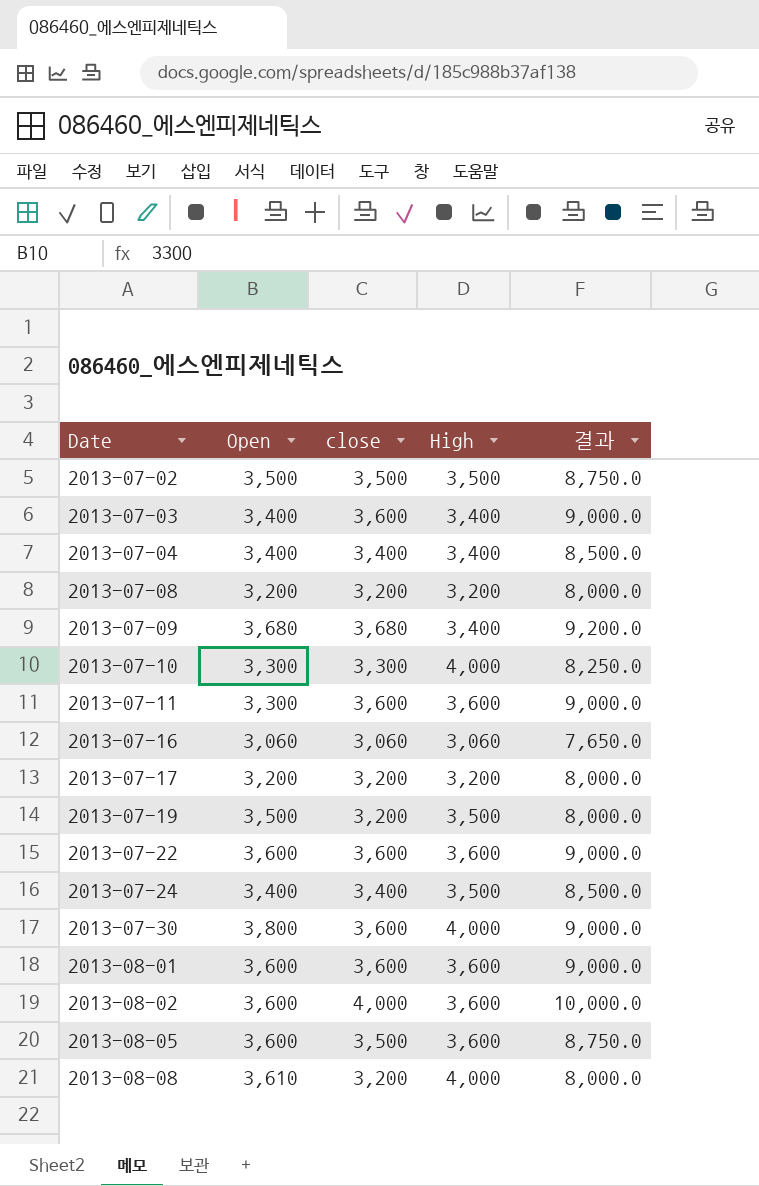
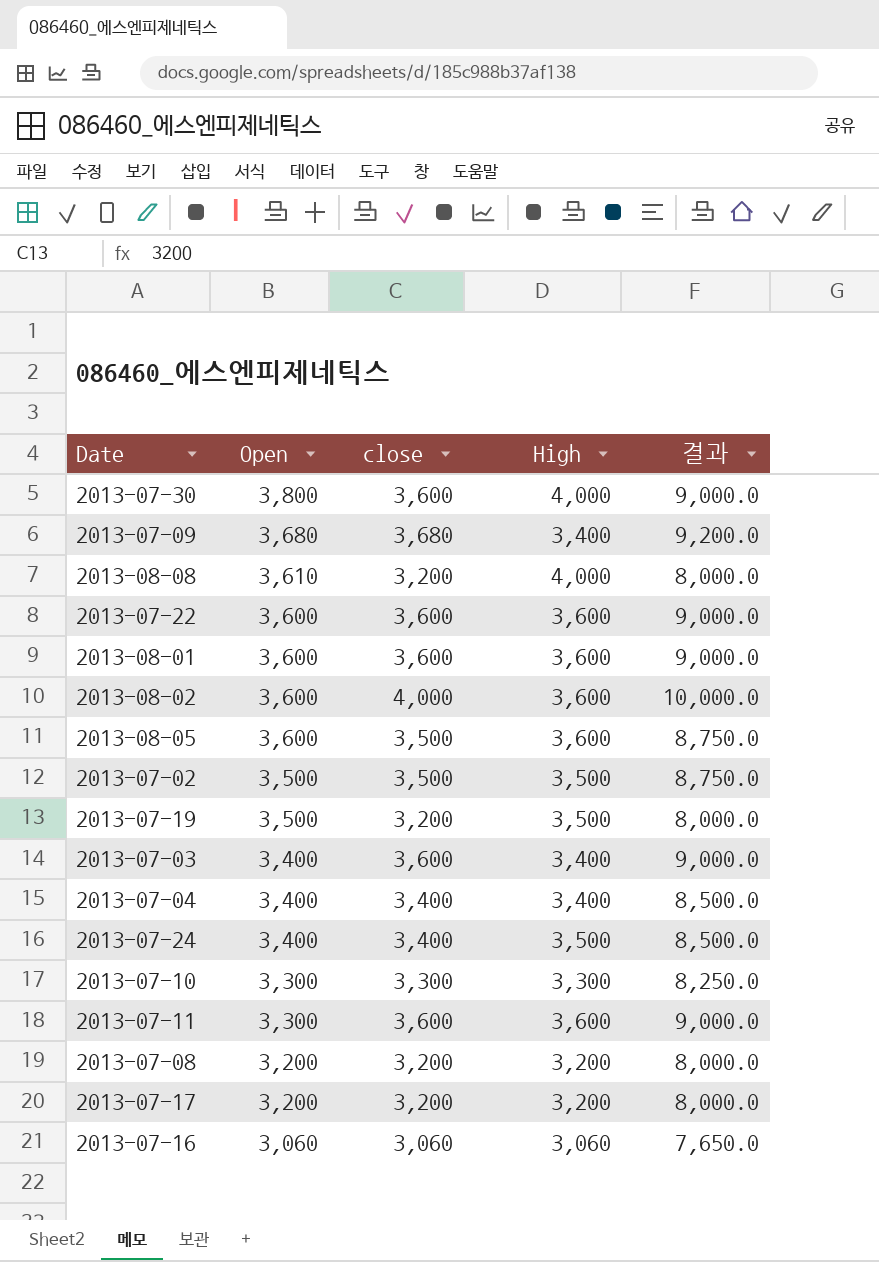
row order: Date ascending -> Open descending
2013-07-10 | High: 4,000 -> 3,300

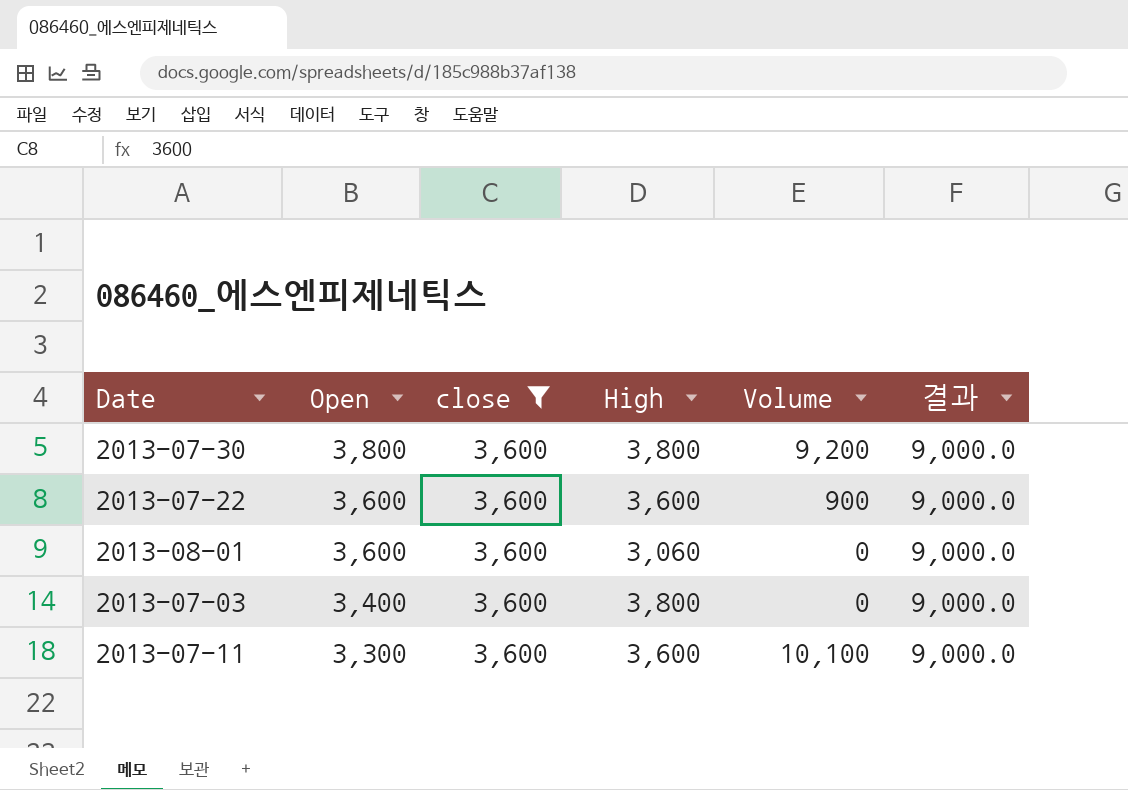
filter: none -> close = 3,600
column Volume | position: none -> 5
2013-07-30 | High: 4,000 -> 3,800
2013-08-01 | High: 3,600 -> 3,060
2013-07-03 | High: 3,400 -> 3,800

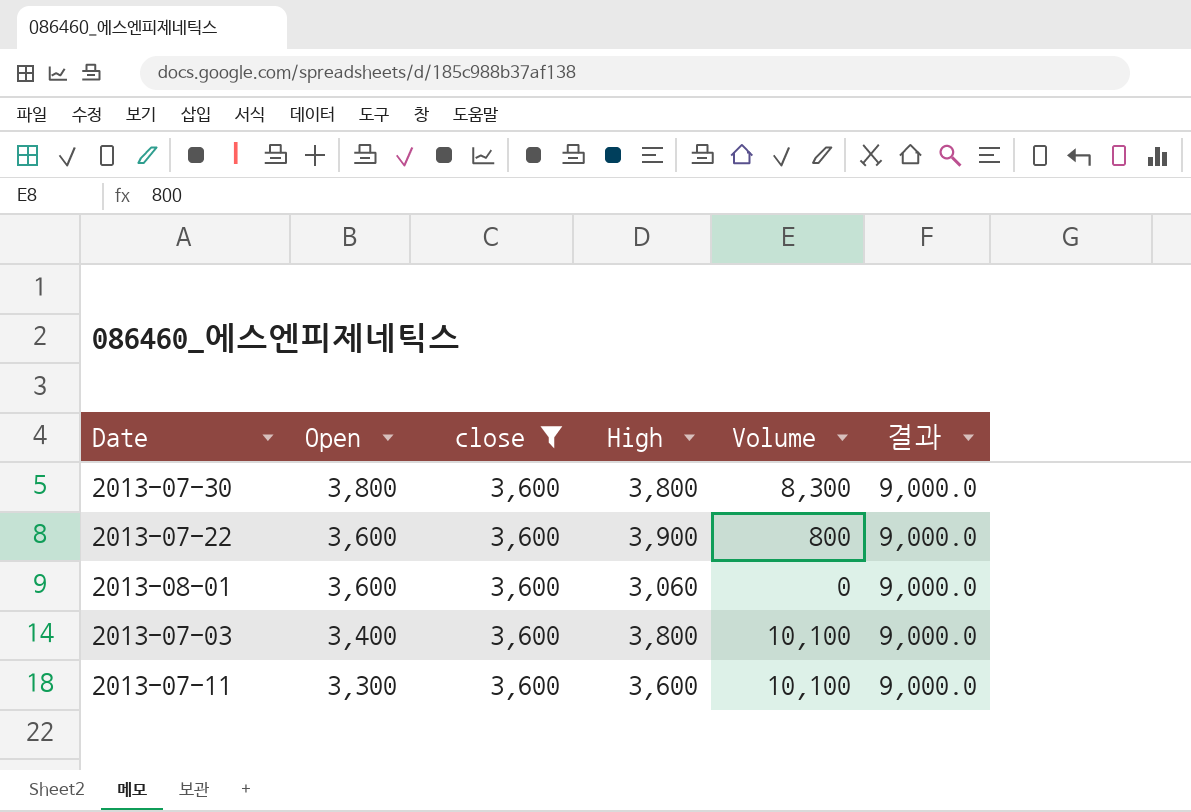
2013-07-30 | Volume: 9,200 -> 8,300
2013-07-22 | High: 3,600 -> 3,900
2013-07-22 | Volume: 900 -> 800
2013-07-03 | Volume: 0 -> 10,100

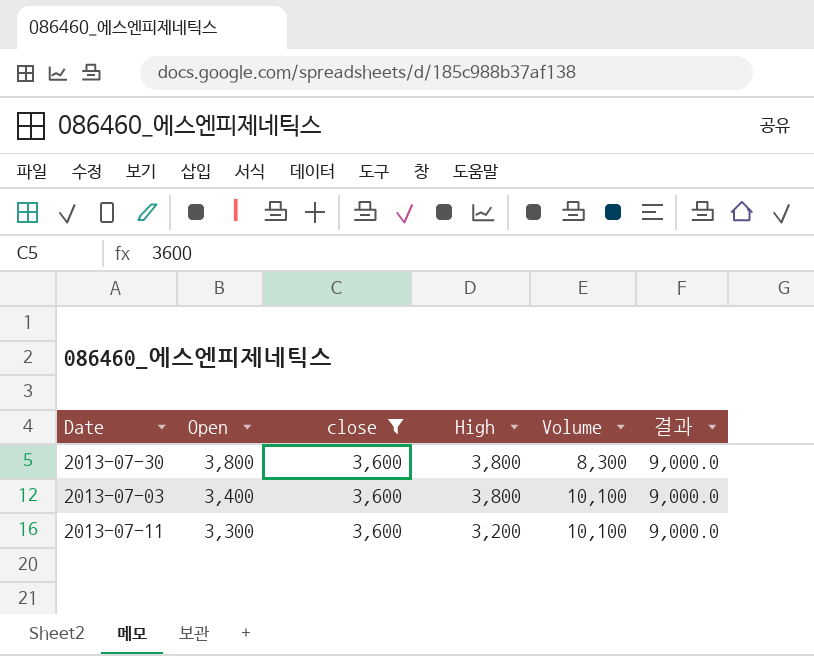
row 2013-07-22: 3,600 | 3,600 | 3,900 | 800 | 9,000.0 -> none
row 2013-08-01: 3,600 | 3,600 | 3,060 | 0 | 9,000.0 -> none
2013-07-11 | High: 3,600 -> 3,200

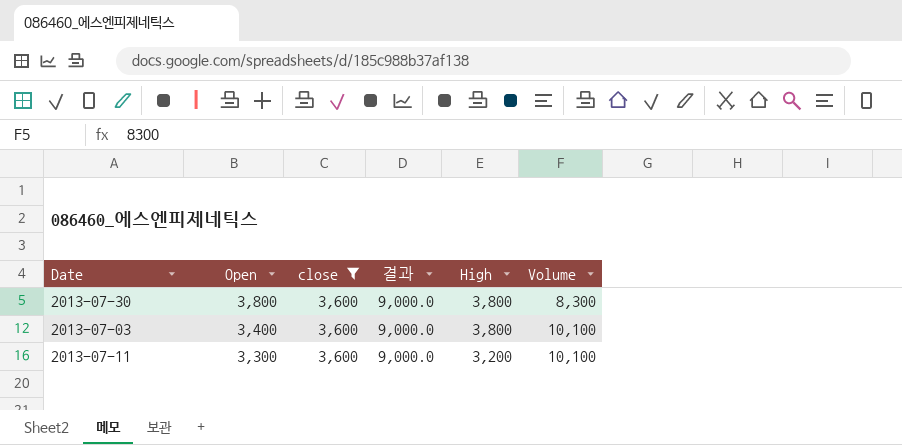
column 결과 | position: 6 -> 4

